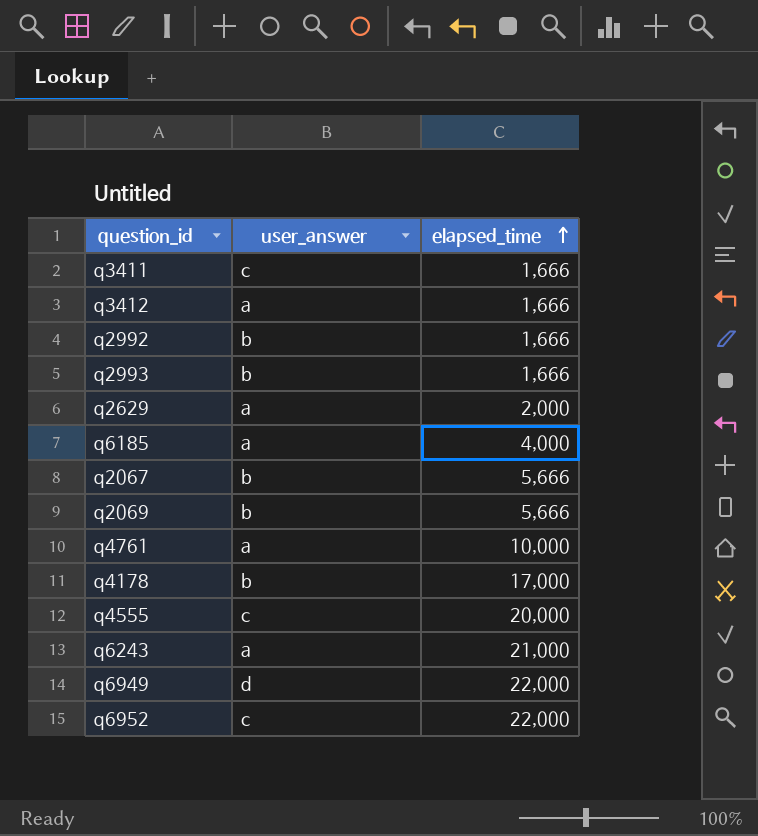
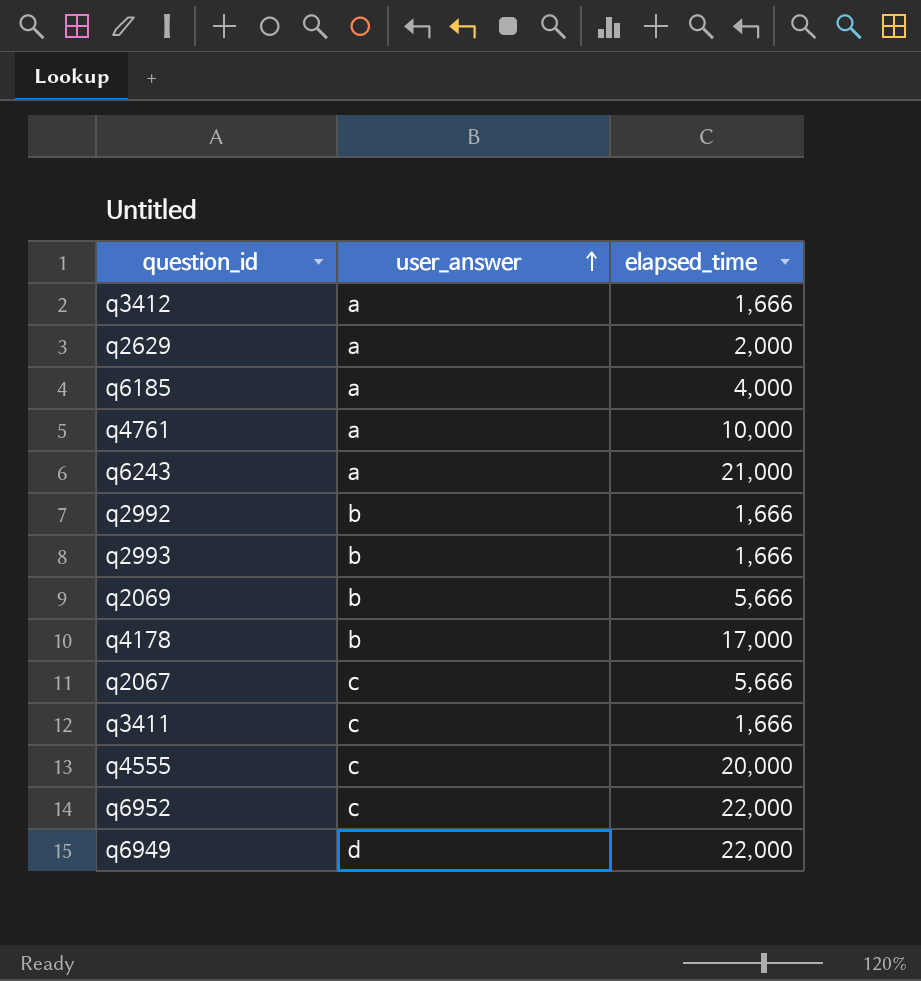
row order: elapsed_time ascending -> user_answer ascending
q2067 | user_answer: b -> c

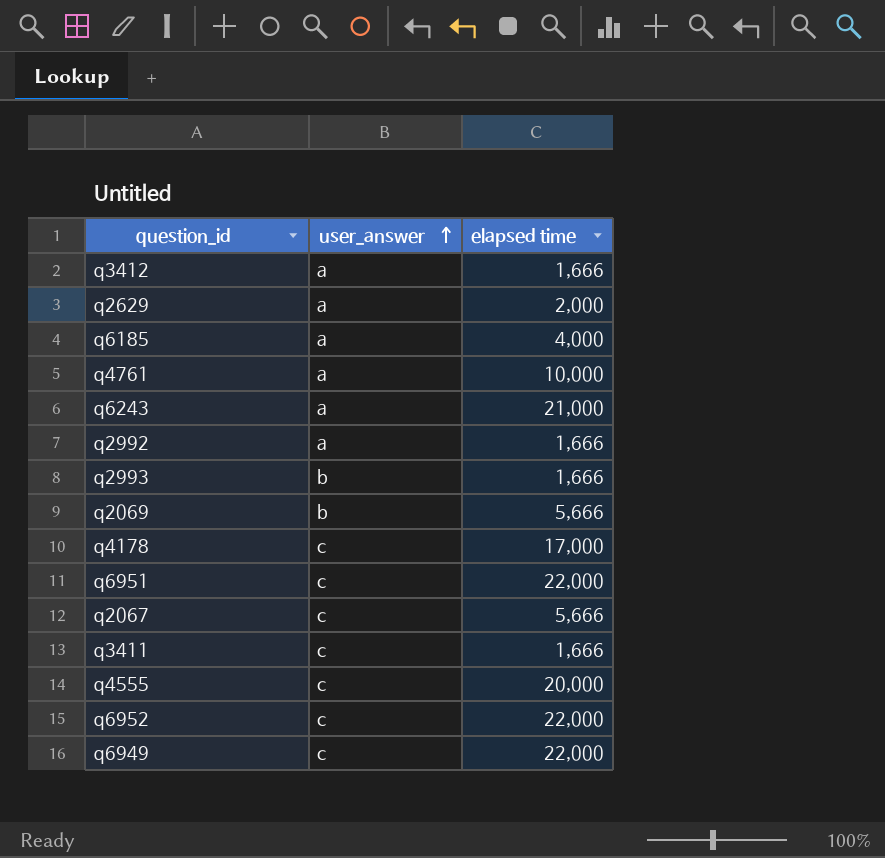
column name: elapsed_time -> elapsed time
q2992 | user_answer: b -> a
q4178 | user_answer: b -> c
row q6951: none -> c | 22,000
q6949 | user_answer: d -> c

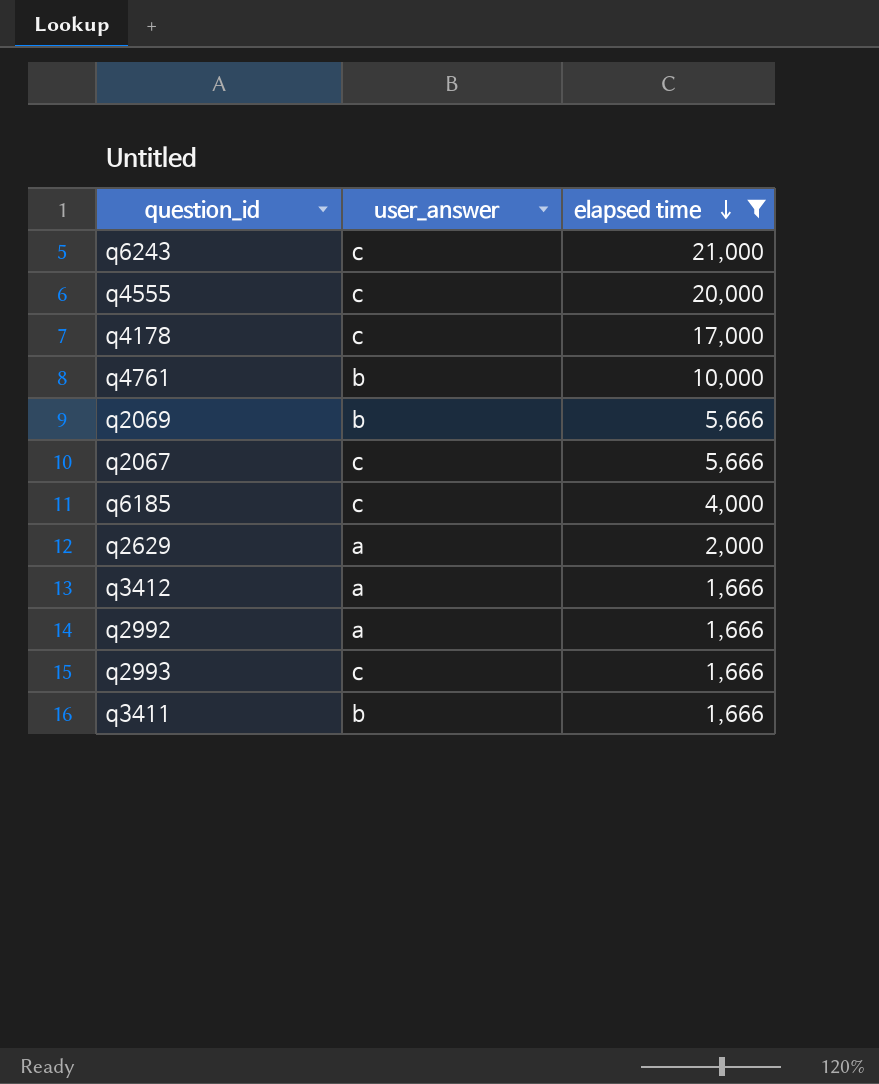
filter: none -> elapsed time != 22,000
row order: user_answer ascending -> elapsed time descending
q6243 | user_answer: a -> c
q4761 | user_answer: a -> b
q6185 | user_answer: a -> c
q2993 | user_answer: b -> c
q3411 | user_answer: c -> b

